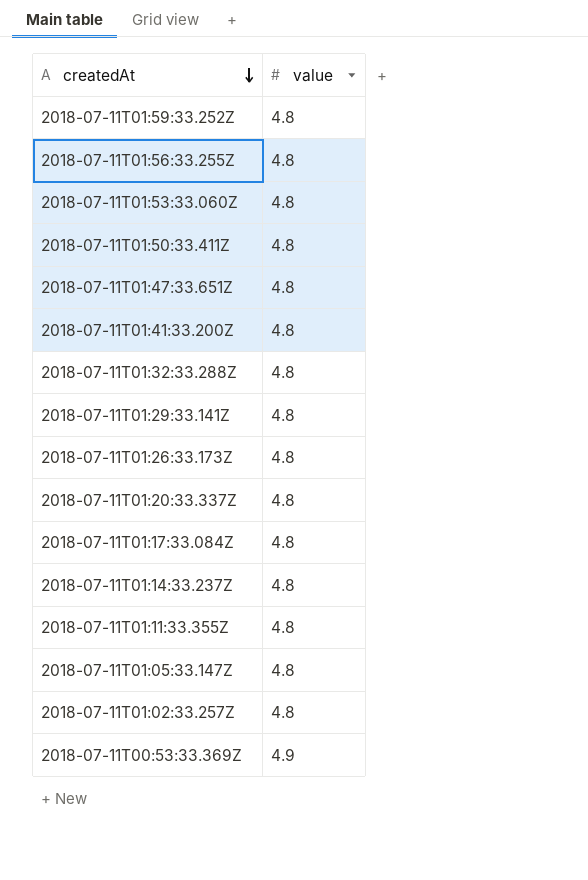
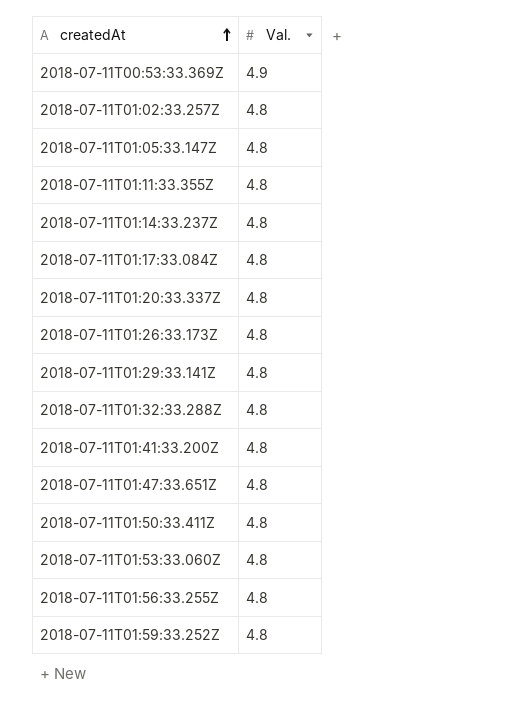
row order: createdAt descending -> createdAt ascending
column name: value -> Val.

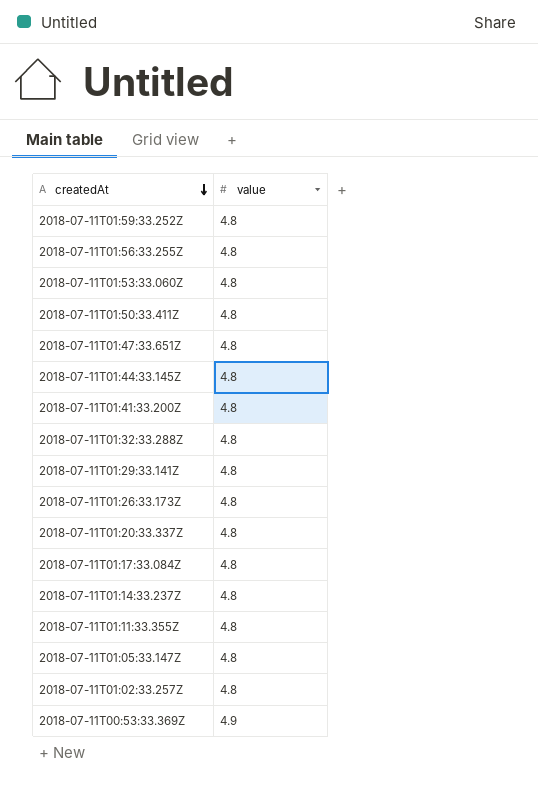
row order: createdAt ascending -> createdAt descending
column name: Val. -> value
row 2018-07-11T01:44:33.145Z: none -> 4.8

